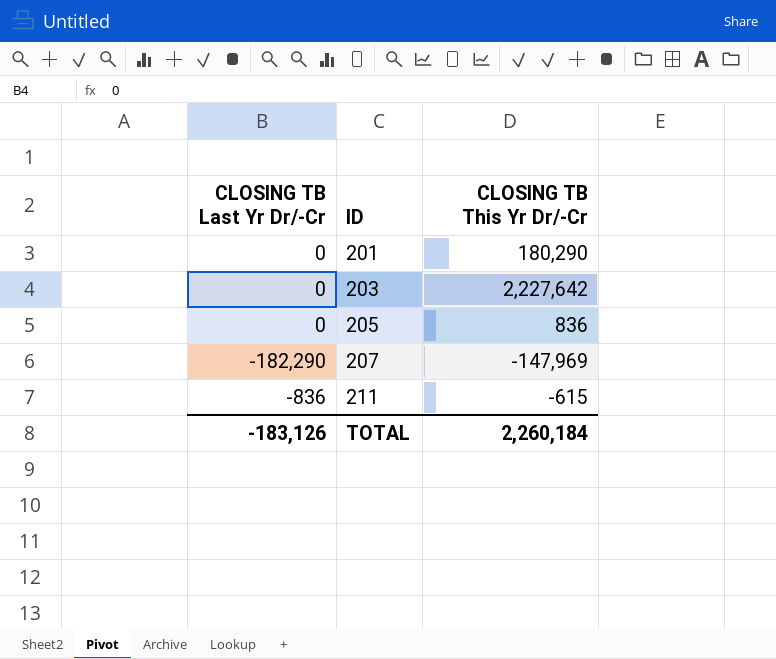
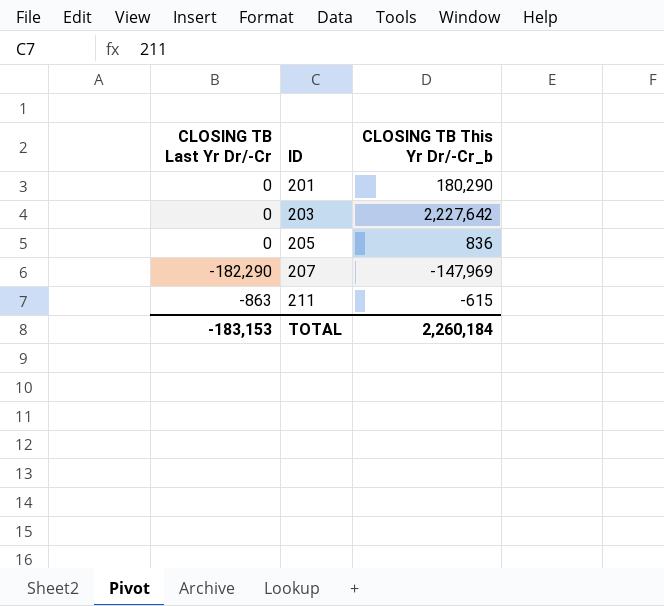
column name: CLOSING TB This Yr Dr/-Cr -> CLOSING TB This Yr Dr/-Cr_b
211 | CLOSING TB Last Yr Dr/-Cr: -836 -> -863
TOTAL | CLOSING TB Last Yr Dr/-Cr: -183,126 -> -183,153

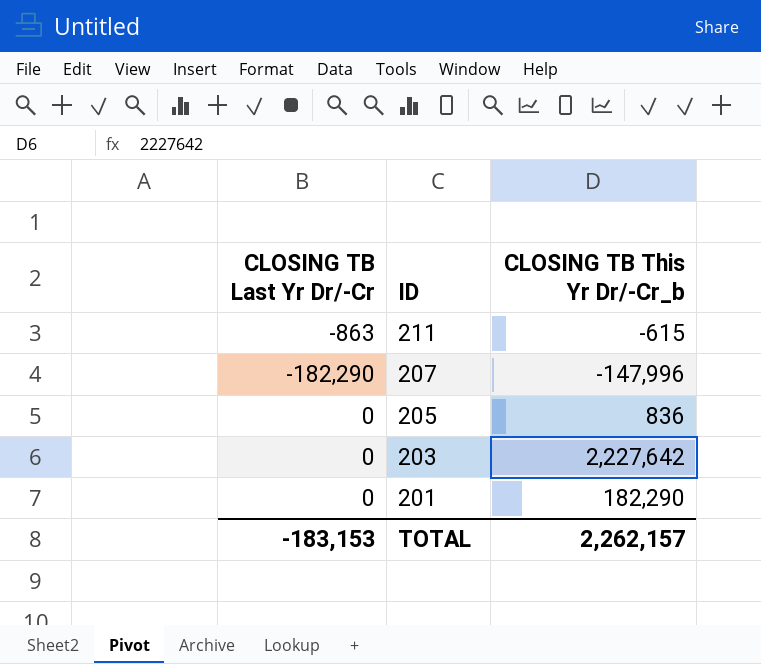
row order: ID ascending -> ID descending
207 | CLOSING TB This Yr Dr/-Cr_b: -147,969 -> -147,996
201 | CLOSING TB This Yr Dr/-Cr_b: 180,290 -> 182,290
TOTAL | CLOSING TB This Yr Dr/-Cr_b: 2,260,184 -> 2,262,157

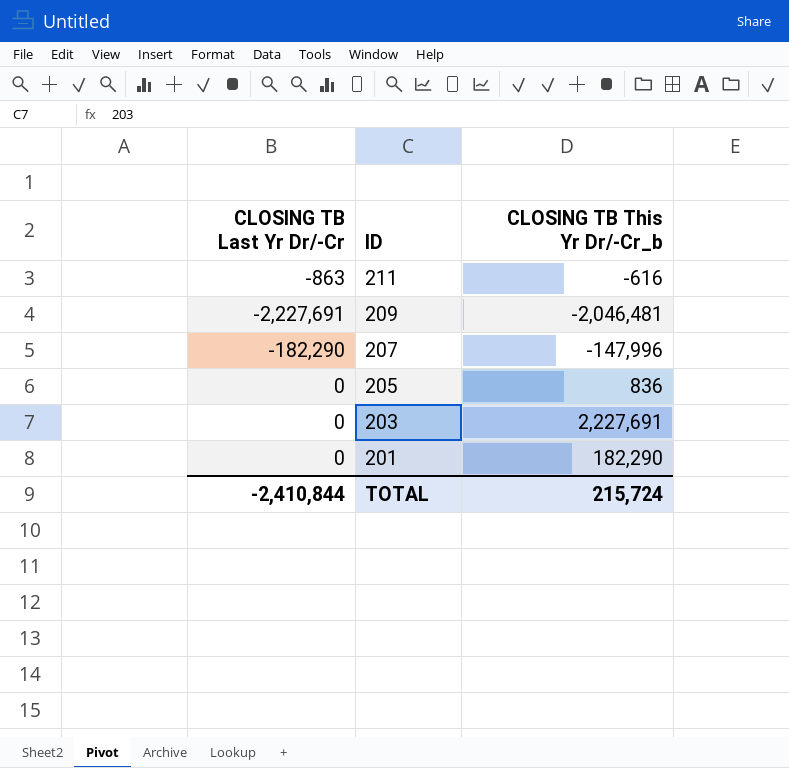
211 | CLOSING TB This Yr Dr/-Cr_b: -615 -> -616
row 209: none -> -2,227,691 | -2,046,481
203 | CLOSING TB This Yr Dr/-Cr_b: 2,227,642 -> 2,227,691
TOTAL | CLOSING TB Last Yr Dr/-Cr: -183,153 -> -2,410,844
TOTAL | CLOSING TB This Yr Dr/-Cr_b: 2,262,157 -> 215,724

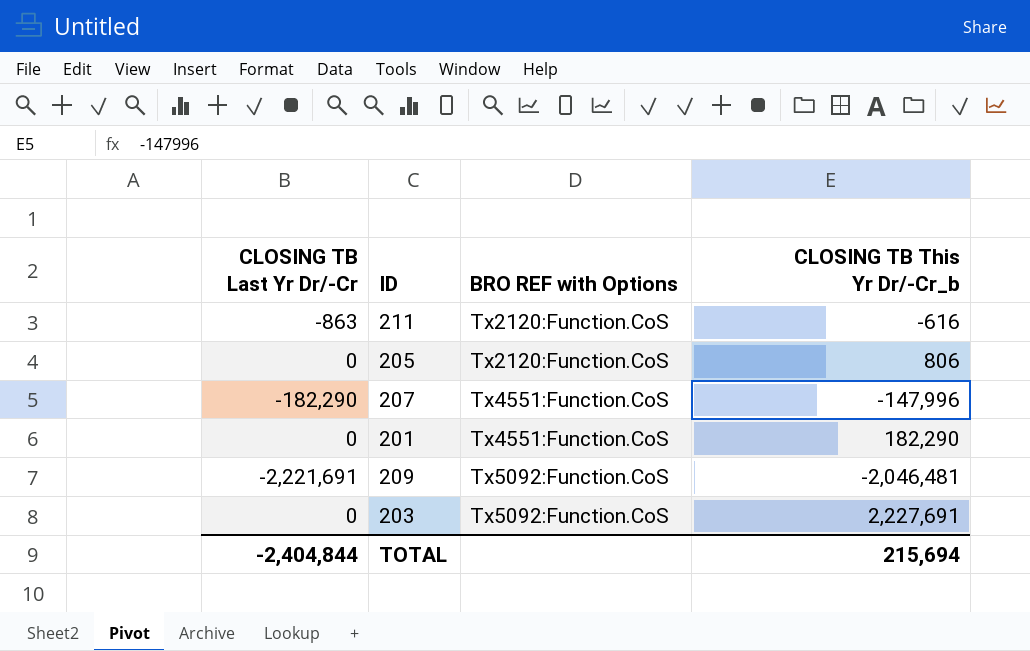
row order: ID descending -> BRO REF with Options ascending
column BRO REF with Options | position: none -> 3
205 | CLOSING TB This Yr Dr/-Cr_b: 836 -> 806
209 | CLOSING TB Last Yr Dr/-Cr: -2,227,691 -> -2,221,691
TOTAL | CLOSING TB Last Yr Dr/-Cr: -2,410,844 -> -2,404,844
TOTAL | CLOSING TB This Yr Dr/-Cr_b: 215,724 -> 215,694

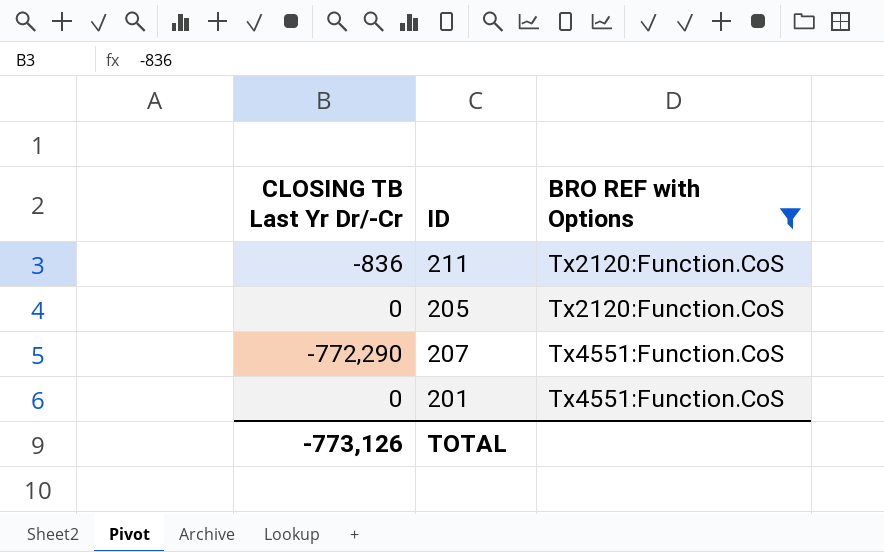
filter: none -> BRO REF with Options != Tx5092:Function.CoS
column CLOSING TB This Yr Dr/-Cr_b | position: 4 -> none
211 | CLOSING TB Last Yr Dr/-Cr: -863 -> -836
207 | CLOSING TB Last Yr Dr/-Cr: -182,290 -> -772,290
TOTAL | CLOSING TB Last Yr Dr/-Cr: -2,404,844 -> -773,126

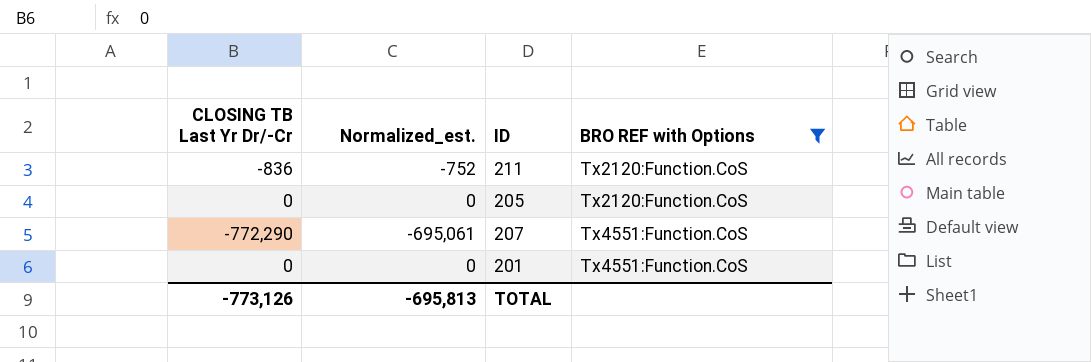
column Normalized_est. | formula: none -> [CLOSING TB Last Yr Dr/-Cr] * 0.9

